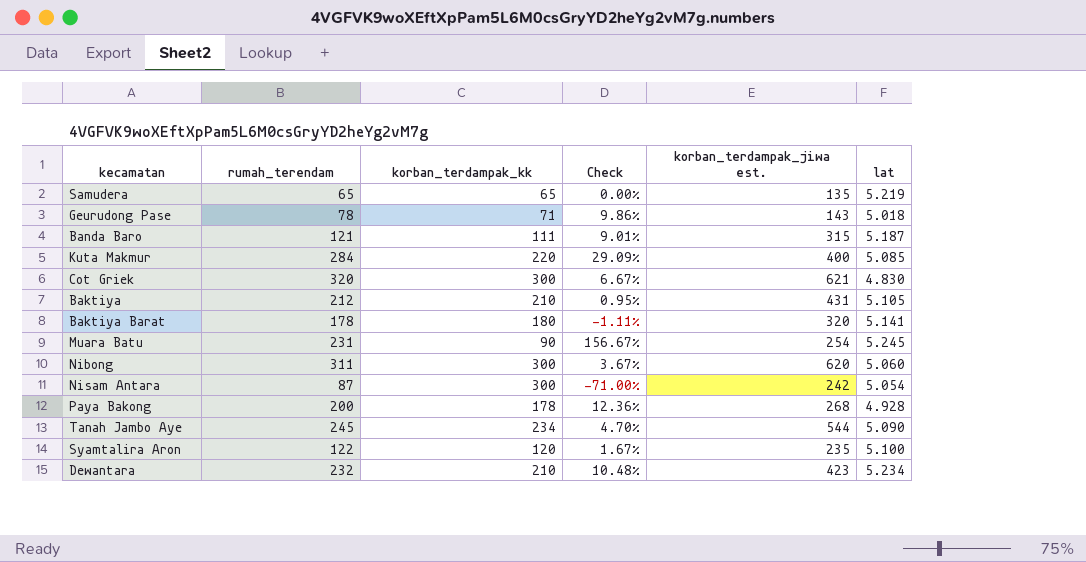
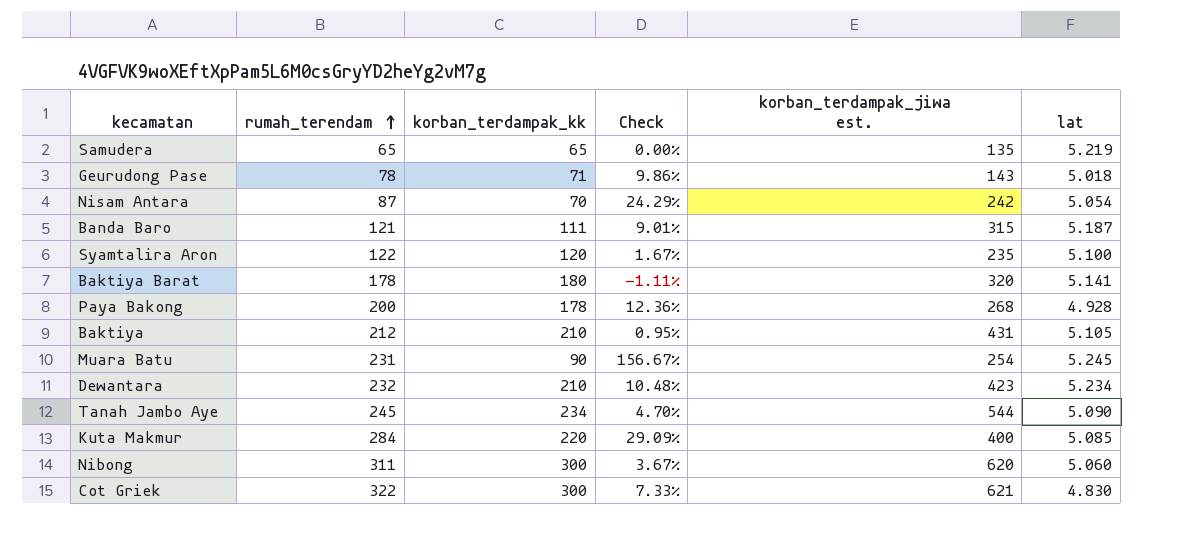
row order: none -> rumah_terendam ascending
Nisam Antara | korban_terdampak_kk: 300 -> 70
Nisam Antara | Check: -71.00% -> 24.29%
Cot Griek | rumah_terendam: 320 -> 322
Cot Griek | Check: 6.67% -> 7.33%

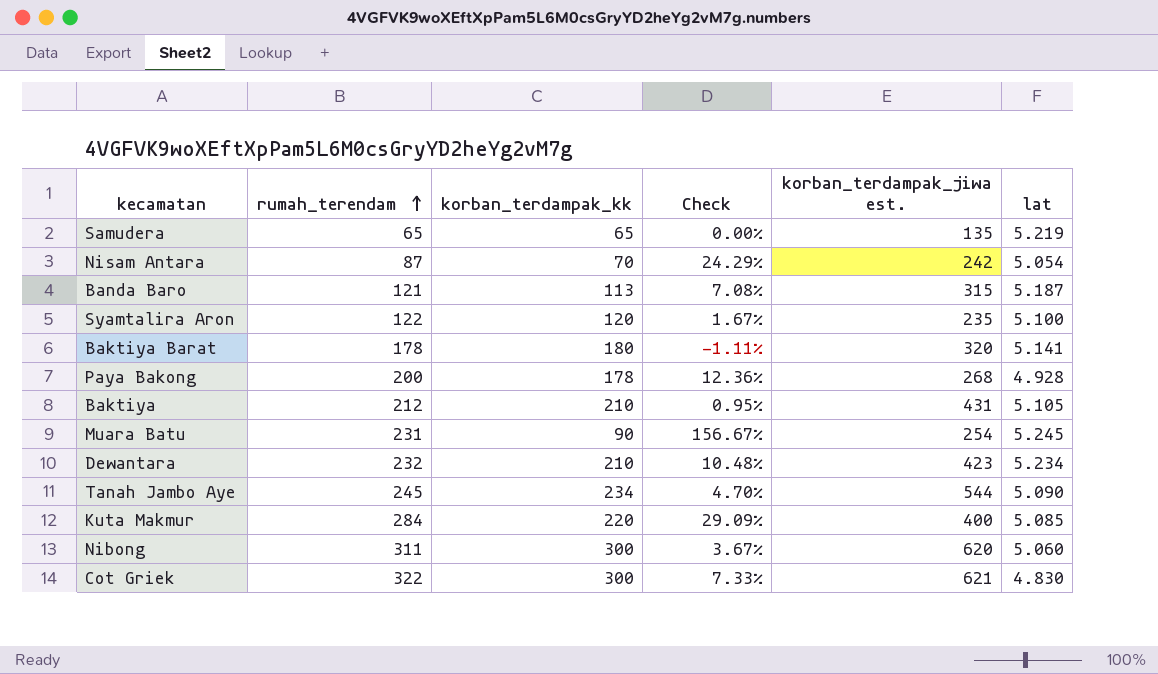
row Geurudong Pase: 78 | 71 | 9.86% | 143 | 5.018 -> none
Banda Baro | korban_terdampak_kk: 111 -> 113
Banda Baro | Check: 9.01% -> 7.08%

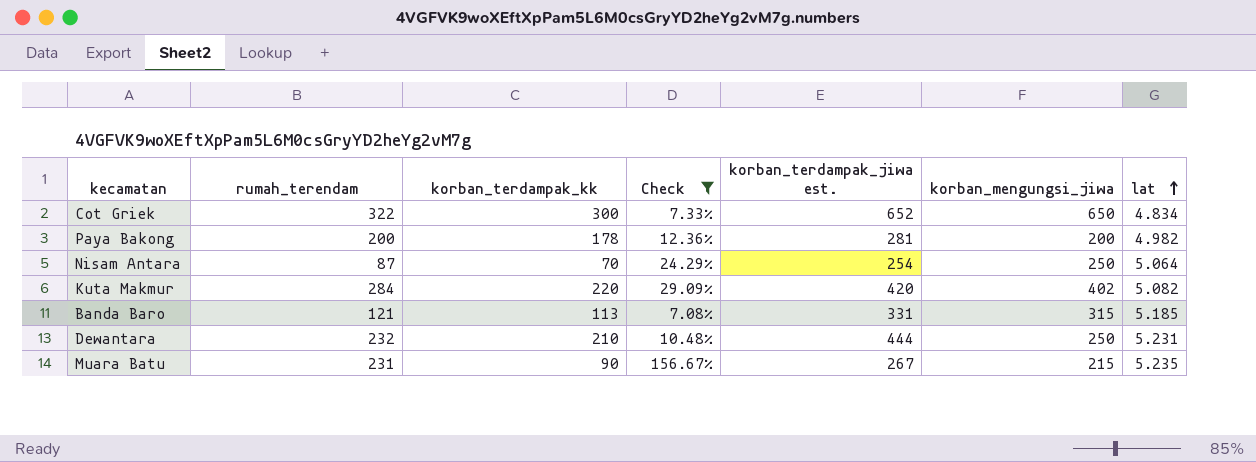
filter: none -> Check >= 7.08%
row order: rumah_terendam ascending -> lat ascending
column korban_mengungsi_jiwa | position: none -> 6
Cot Griek | korban_terdampak_jiwa est.: 621 -> 652
Cot Griek | lat: 4.830 -> 4.834
Paya Bakong | korban_terdampak_jiwa est.: 268 -> 281
Paya Bakong | lat: 4.928 -> 4.982
Nisam Antara | korban_terdampak_jiwa est.: 242 -> 254
Nisam Antara | lat: 5.054 -> 5.064
Kuta Makmur | korban_terdampak_jiwa est.: 400 -> 420
Kuta Makmur | lat: 5.085 -> 5.082
Banda Baro | korban_terdampak_jiwa est.: 315 -> 331
Banda Baro | lat: 5.187 -> 5.185
Dewantara | korban_terdampak_jiwa est.: 423 -> 444
Dewantara | lat: 5.234 -> 5.231
Muara Batu | korban_terdampak_jiwa est.: 254 -> 267
Muara Batu | lat: 5.245 -> 5.235

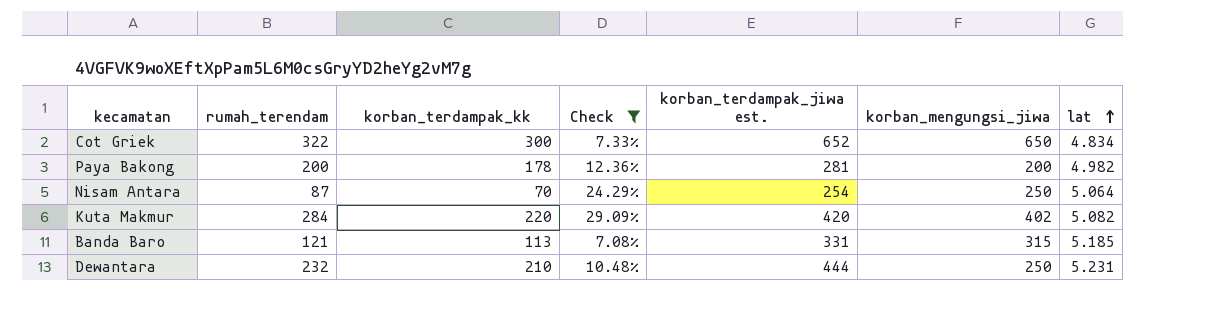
row Muara Batu: 231 | 90 | 156.67% | 267 | 215 | 5.235 -> none

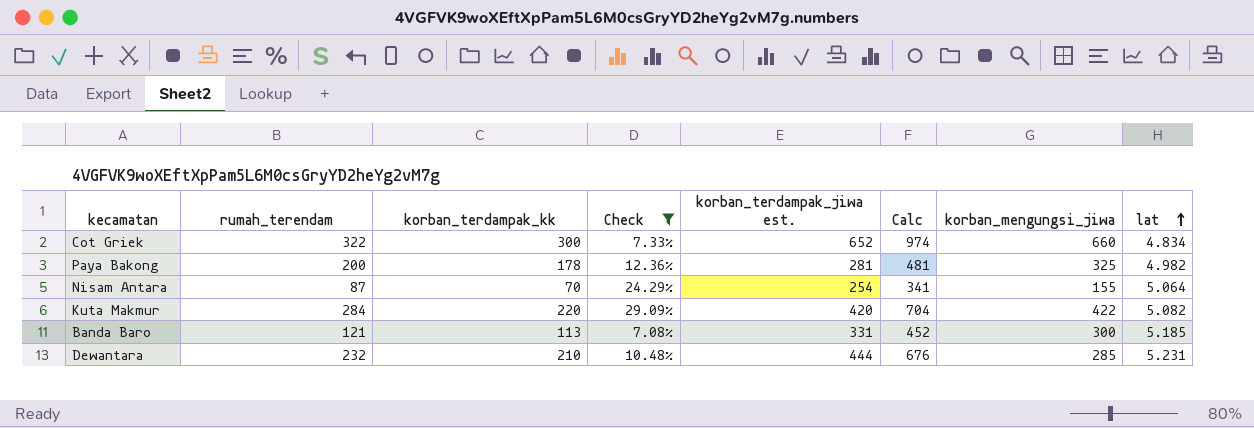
column Calc | formula: none -> [rumah_terendam] + [korban_terdampak_jiwa est.]
Cot Griek | korban_mengungsi_jiwa: 650 -> 660
Paya Bakong | korban_mengungsi_jiwa: 200 -> 325
Nisam Antara | korban_mengungsi_jiwa: 250 -> 155
Kuta Makmur | korban_mengungsi_jiwa: 402 -> 422
Banda Baro | korban_mengungsi_jiwa: 315 -> 300
Dewantara | korban_mengungsi_jiwa: 250 -> 285

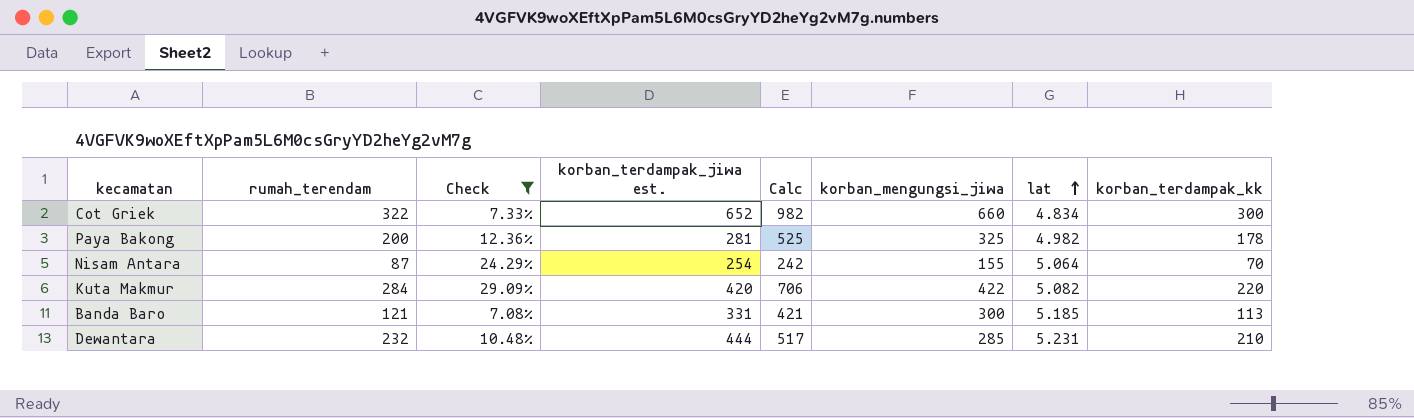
column Calc | formula: [rumah_terendam] + [korban_terdampak_jiwa est.] -> [rumah_terendam] + [korban_mengungsi_jiwa]
column korban_terdampak_kk | position: 3 -> 8

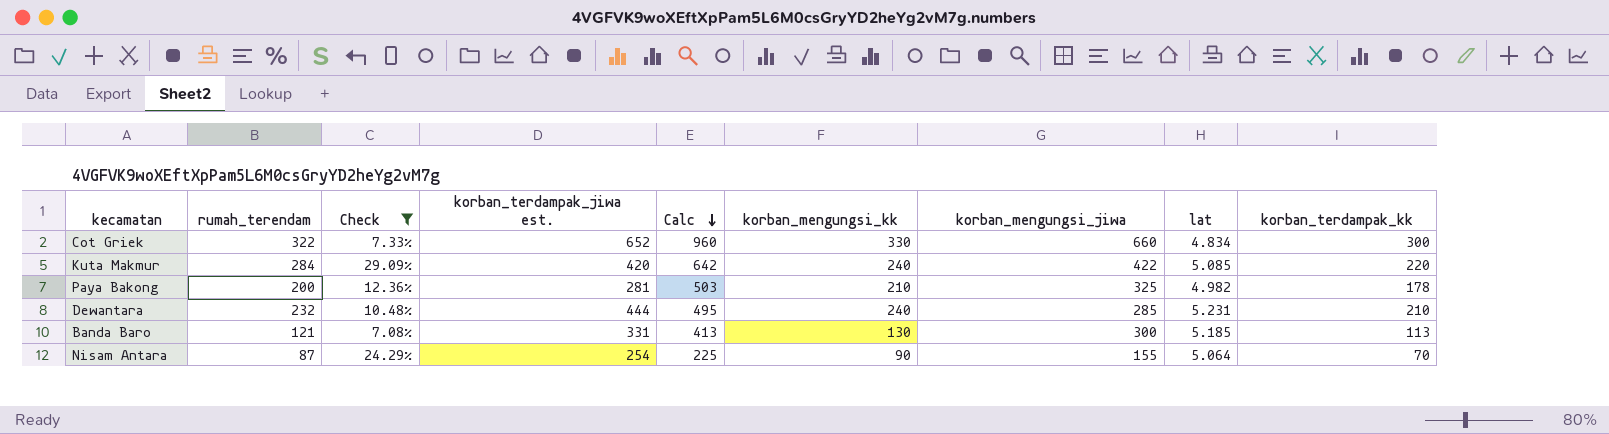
row order: lat ascending -> Calc descending
column Calc | formula: [rumah_terendam] + [korban_mengungsi_jiwa] -> [korban_mengungsi_jiwa] + [korban_terdampak_kk]
column korban_mengungsi_kk | position: none -> 6
Kuta Makmur | lat: 5.082 -> 5.085

